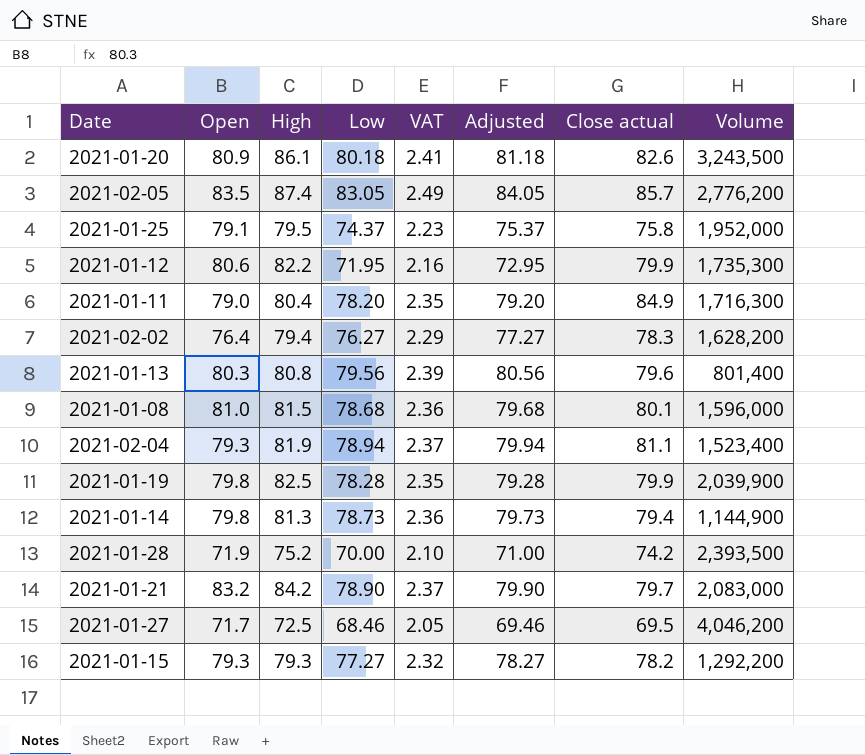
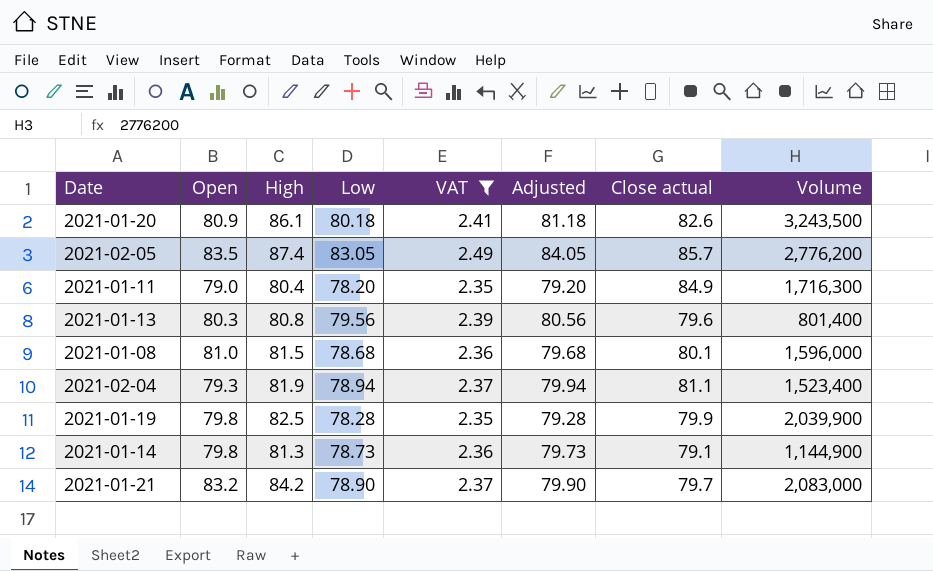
filter: none -> VAT >= 2.35
2021-01-14 | Close actual: 79.4 -> 79.1

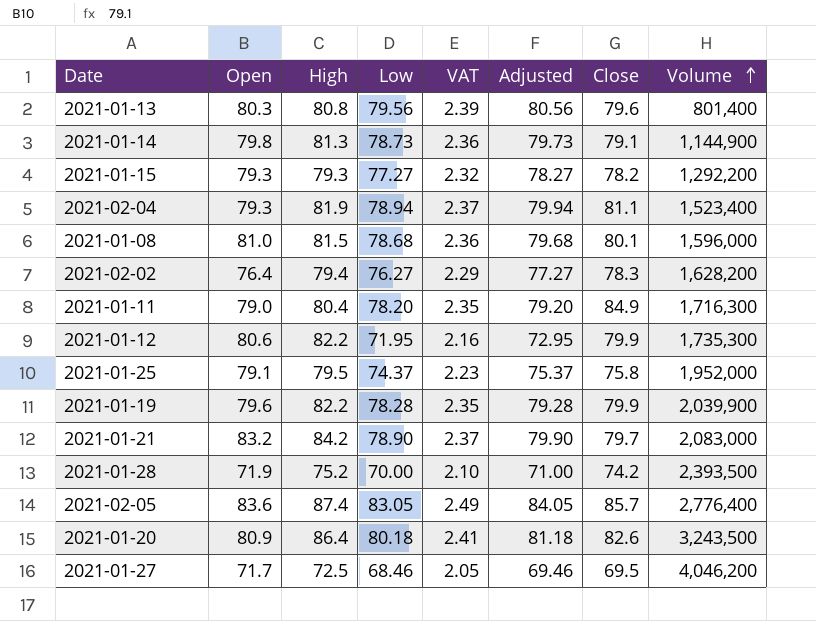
filter: VAT >= 2.35 -> none
row order: none -> Volume ascending
column name: Close actual -> Close
2021-01-19 | Open: 79.8 -> 79.6
2021-01-19 | High: 82.5 -> 82.2
2021-02-05 | Open: 83.5 -> 83.6
2021-02-05 | Volume: 2,776,200 -> 2,776,400
2021-01-20 | High: 86.1 -> 86.4

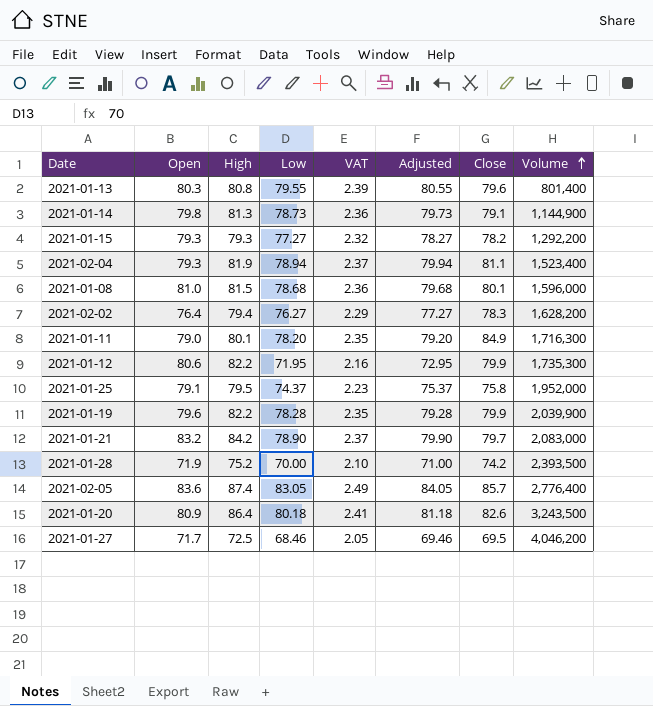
2021-01-13 | Low: 79.56 -> 79.55
2021-01-13 | Adjusted: 80.56 -> 80.55
2021-01-11 | High: 80.4 -> 80.1

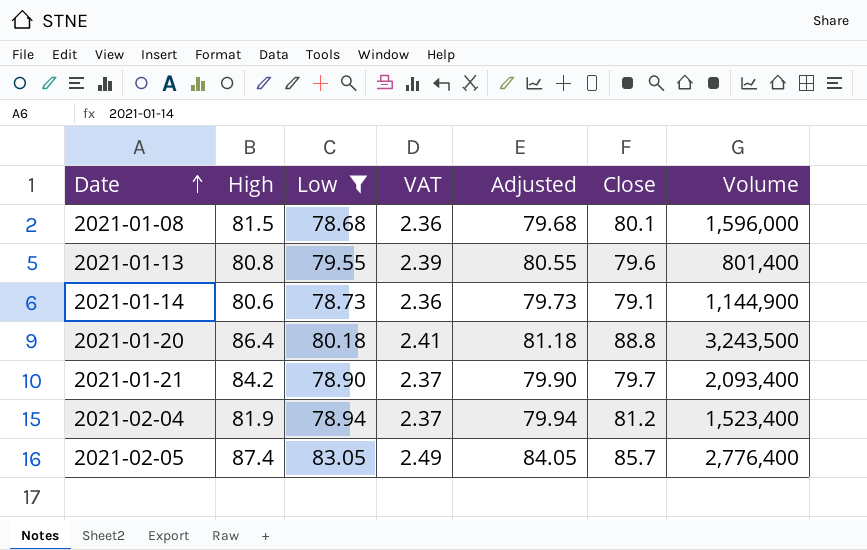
filter: none -> Low >= 78.68
row order: Volume ascending -> Date ascending
column Open | position: 2 -> none
2021-01-14 | High: 81.3 -> 80.6
2021-01-20 | Close: 82.6 -> 88.8
2021-01-21 | Volume: 2,083,000 -> 2,093,400
2021-02-04 | Close: 81.1 -> 81.2

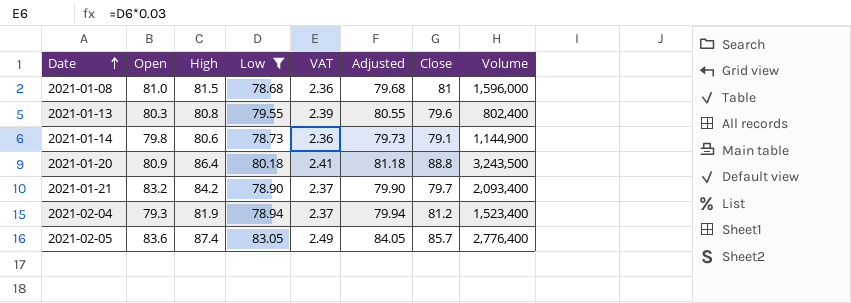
column Open | position: none -> 2
2021-01-08 | Close: 80.1 -> 81
2021-01-13 | Volume: 801,400 -> 802,400

